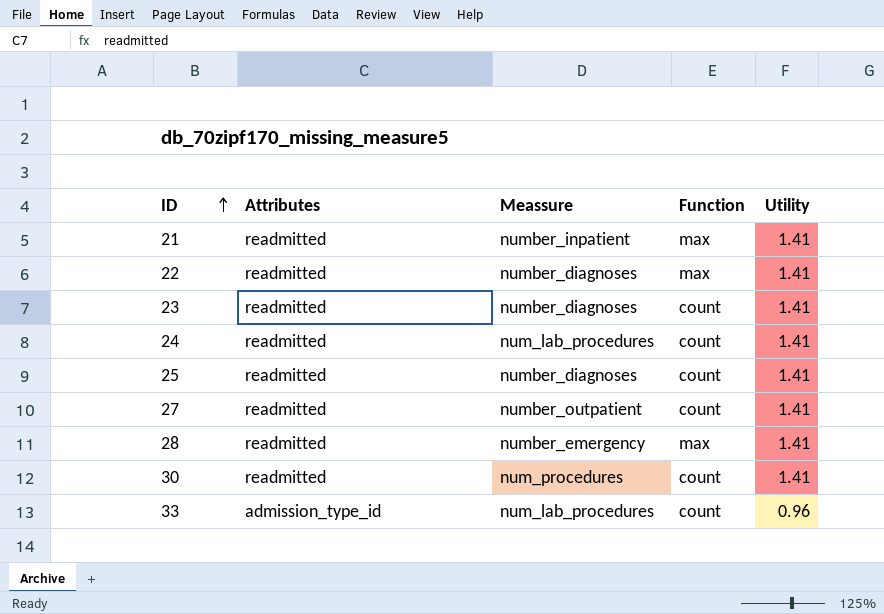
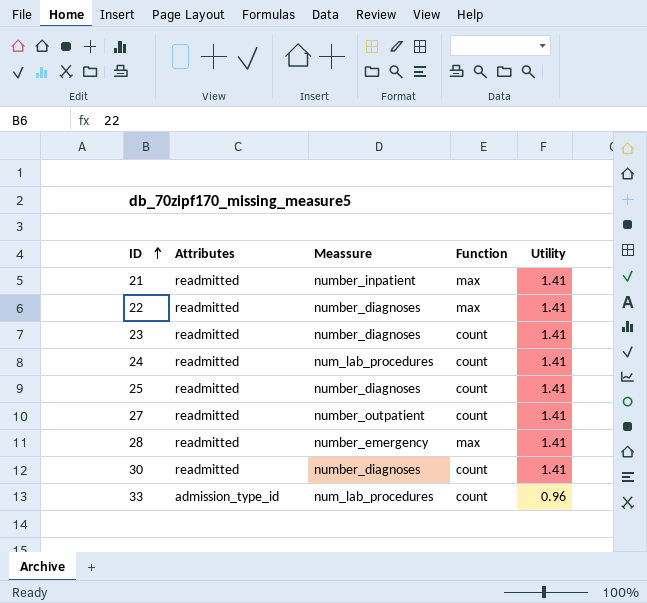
30 | Meassure: num_procedures -> number_diagnoses

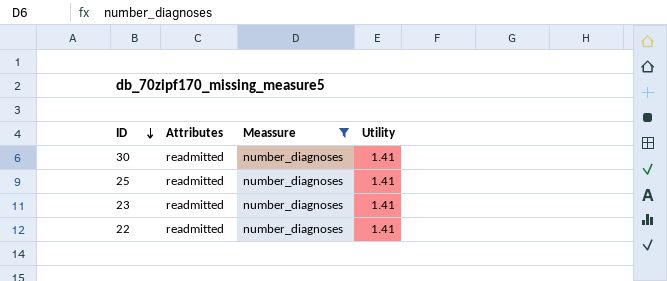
filter: none -> Meassure = number_diagnoses
row order: ID ascending -> ID descending
column Function | position: 4 -> none

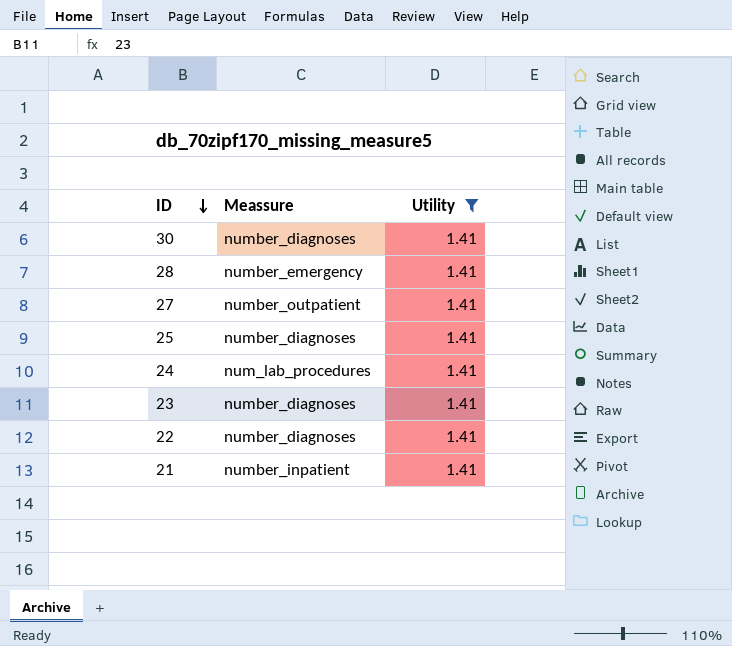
filter: Meassure = number_diagnoses -> Utility = 1.41
column Attributes | position: 2 -> none

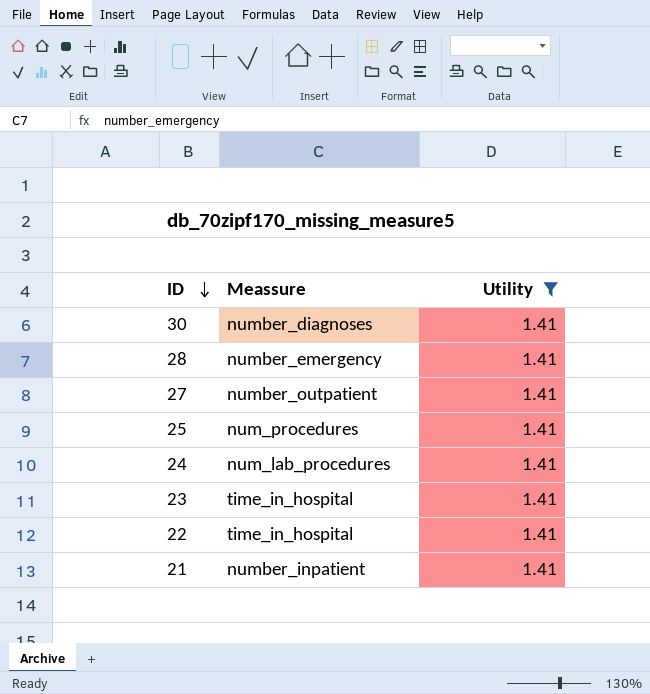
25 | Meassure: number_diagnoses -> num_procedures
23 | Meassure: number_diagnoses -> time_in_hospital
22 | Meassure: number_diagnoses -> time_in_hospital

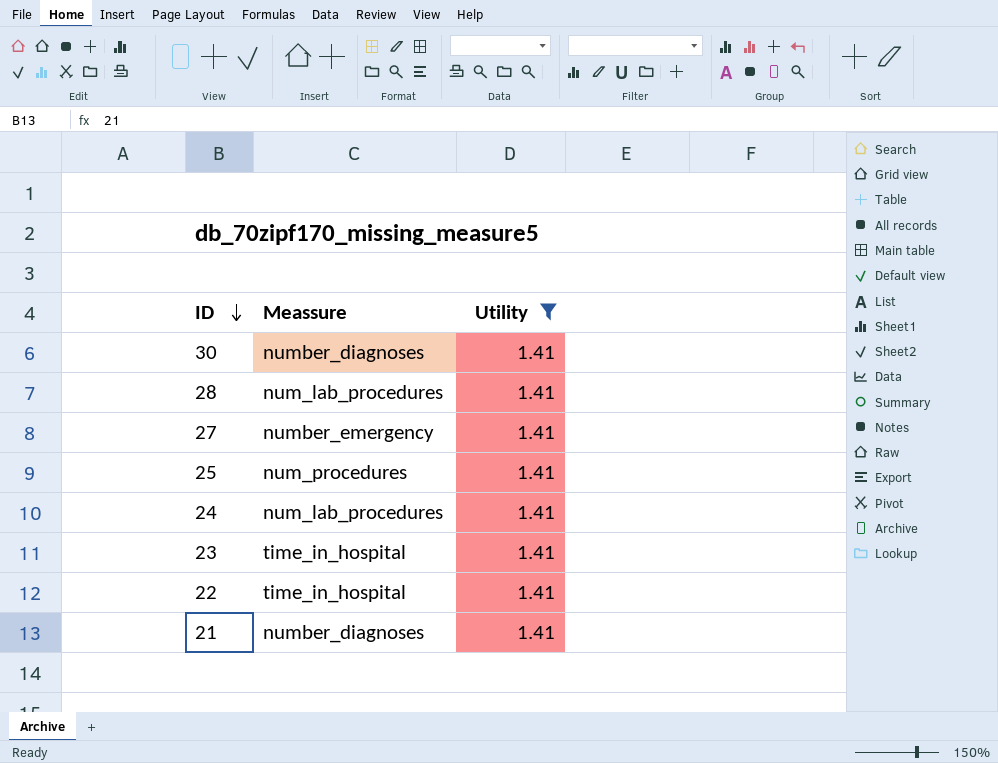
28 | Meassure: number_emergency -> num_lab_procedures
27 | Meassure: number_outpatient -> number_emergency
21 | Meassure: number_inpatient -> number_diagnoses

